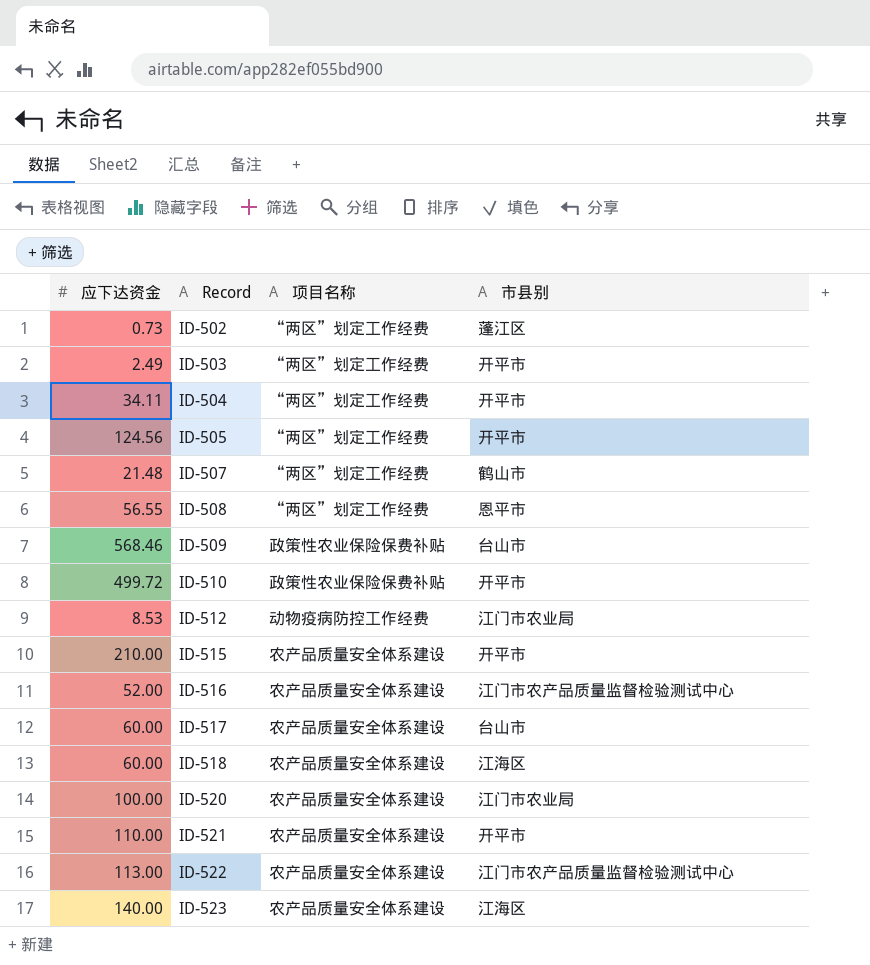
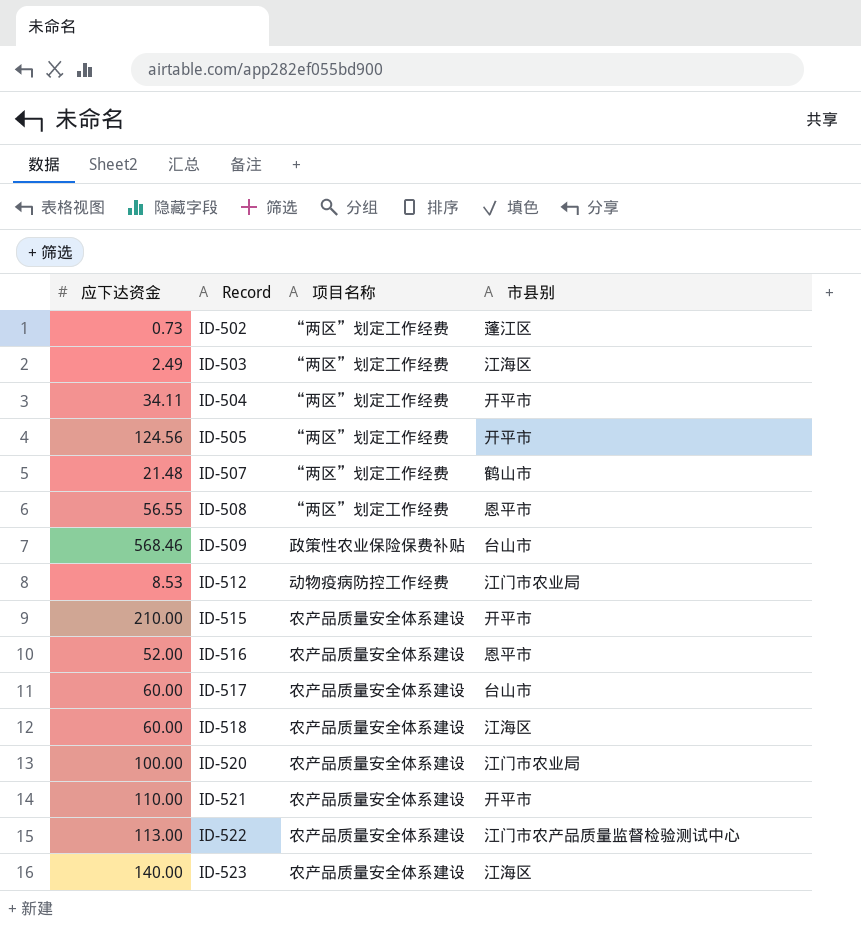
row ID-510: 499.72 | 政策性农业保险保费补贴 | 开平市 -> none
ID-503 | 市县别: 开平市 -> 江海区
ID-516 | 市县别: 江门市农产品质量监督检验测试中心 -> 恩平市

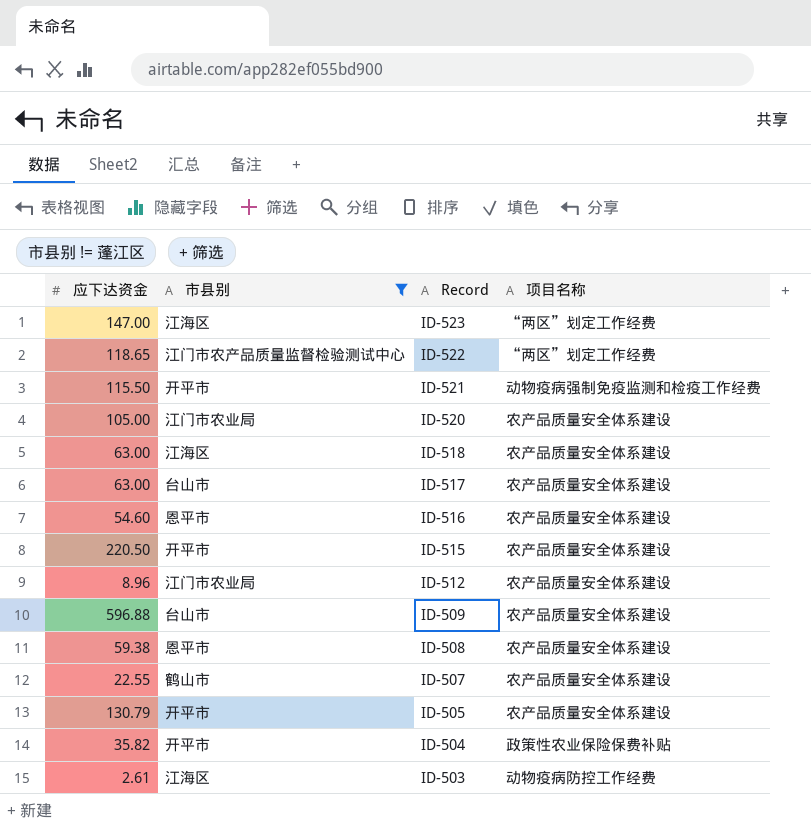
filter: none -> 市县别 != 蓬江区
row order: Record ascending -> Record descending
column 市县别 | position: 4 -> 2
ID-523 | 应下达资金: 140.00 -> 147.00
ID-523 | 项目名称: 农产品质量安全体系建设 -> “两区”划定工作经费
ID-522 | 应下达资金: 113.00 -> 118.65
ID-522 | 项目名称: 农产品质量安全体系建设 -> “两区”划定工作经费
ID-521 | 应下达资金: 110.00 -> 115.50
ID-521 | 项目名称: 农产品质量安全体系建设 -> 动物疫病强制免疫监测和检疫工作经费
ID-520 | 应下达资金: 100.00 -> 105.00
ID-518 | 应下达资金: 60.00 -> 63.00
ID-517 | 应下达资金: 60.00 -> 63.00
ID-516 | 应下达资金: 52.00 -> 54.60
ID-515 | 应下达资金: 210.00 -> 220.50
ID-512 | 应下达资金: 8.53 -> 8.96
ID-512 | 项目名称: 动物疫病防控工作经费 -> 农产品质量安全体系建设
ID-509 | 应下达资金: 568.46 -> 596.88
ID-509 | 项目名称: 政策性农业保险保费补贴 -> 农产品质量安全体系建设
ID-508 | 应下达资金: 56.55 -> 59.38
ID-508 | 项目名称: “两区”划定工作经费 -> 农产品质量安全体系建设
ID-507 | 应下达资金: 21.48 -> 22.55
ID-507 | 项目名称: “两区”划定工作经费 -> 农产品质量安全体系建设
ID-505 | 应下达资金: 124.56 -> 130.79
ID-505 | 项目名称: “两区”划定工作经费 -> 农产品质量安全体系建设
ID-504 | 应下达资金: 34.11 -> 35.82
ID-504 | 项目名称: “两区”划定工作经费 -> 政策性农业保险保费补贴
ID-503 | 应下达资金: 2.49 -> 2.61
ID-503 | 项目名称: “两区”划定工作经费 -> 动物疫病防控工作经费

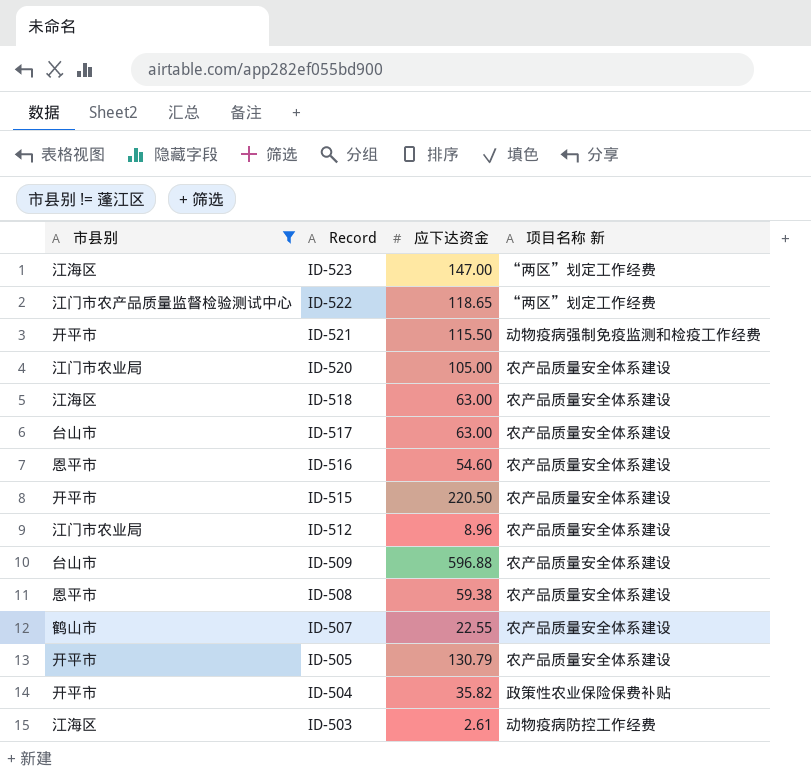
column 应下达资金 | position: 1 -> 3
column name: 项目名称 -> 项目名称 新

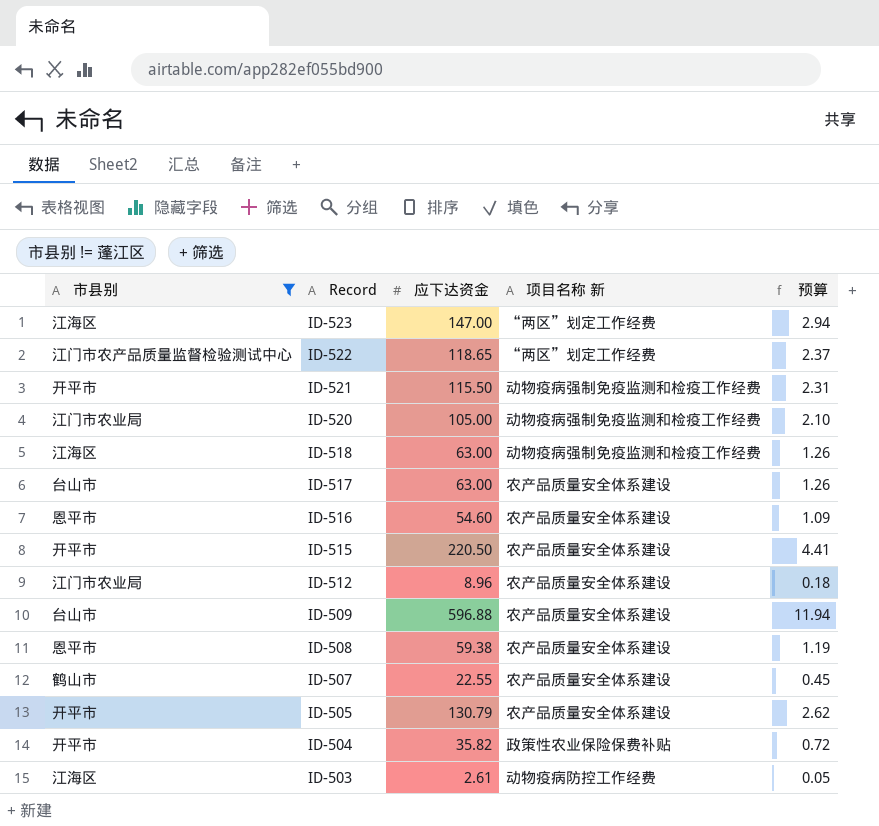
column 预算 | formula: none -> [应下达资金] * 0.02
ID-520 | 项目名称 新: 农产品质量安全体系建设 -> 动物疫病强制免疫监测和检疫工作经费
ID-518 | 项目名称 新: 农产品质量安全体系建设 -> 动物疫病强制免疫监测和检疫工作经费

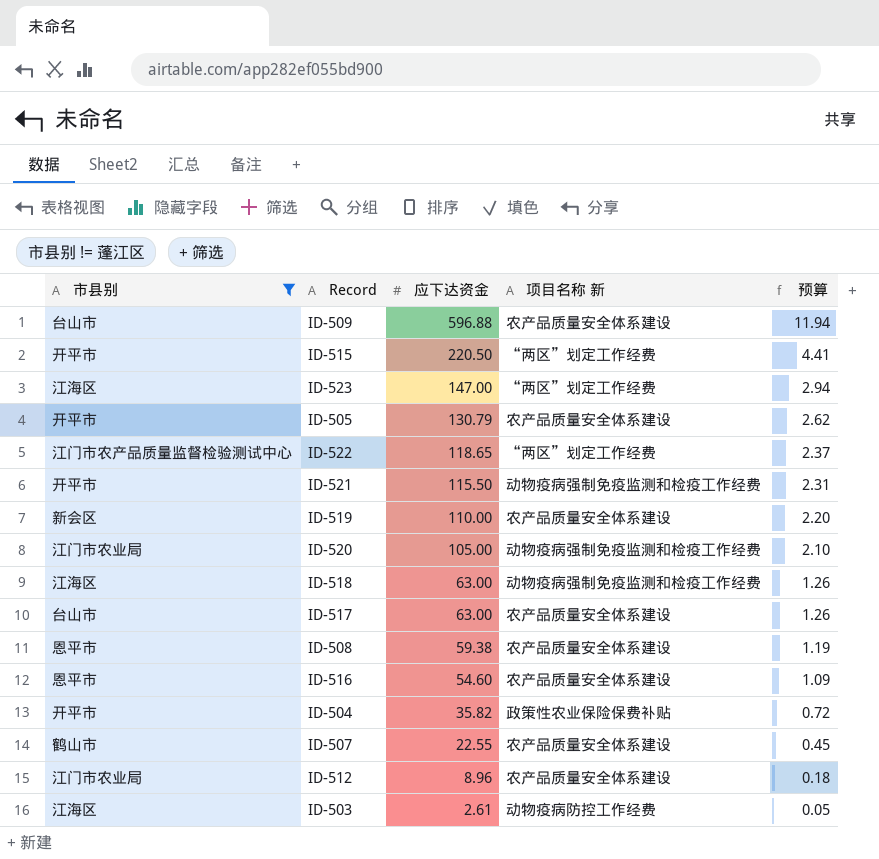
row order: Record descending -> 应下达资金 descending
ID-515 | 项目名称 新: 农产品质量安全体系建设 -> “两区”划定工作经费
row ID-519: none -> 新会区 | 110.00 | 农产品质量安全体系建设 | 2.20

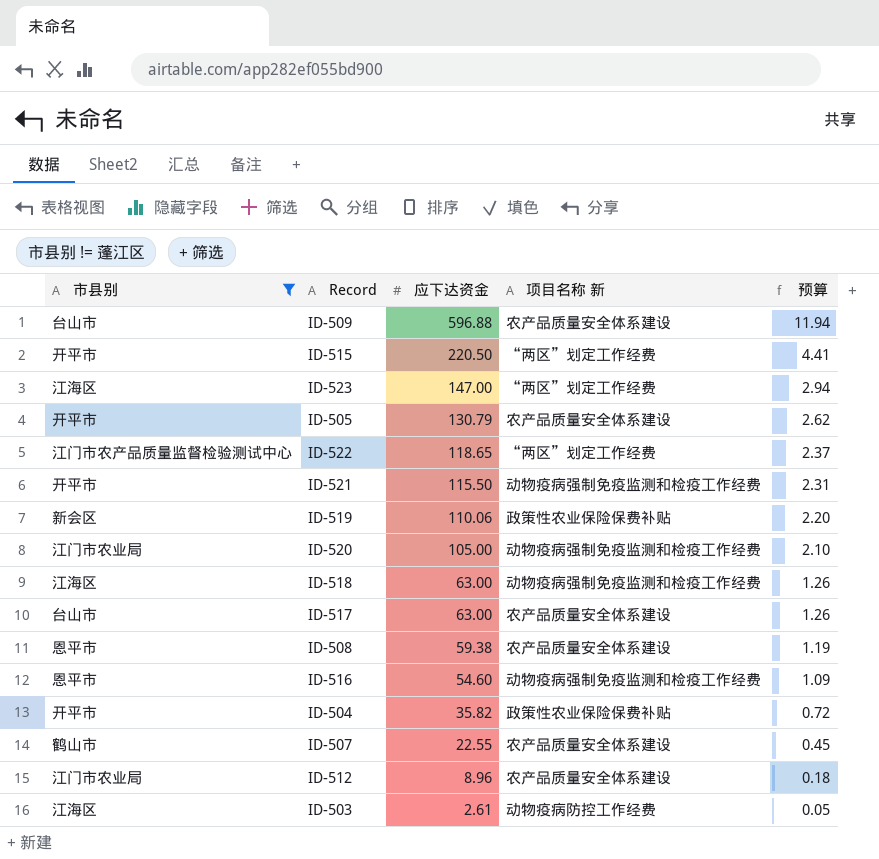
ID-519 | 应下达资金: 110.00 -> 110.06
ID-519 | 项目名称 新: 农产品质量安全体系建设 -> 政策性农业保险保费补贴
ID-516 | 项目名称 新: 农产品质量安全体系建设 -> 动物疫病强制免疫监测和检疫工作经费

